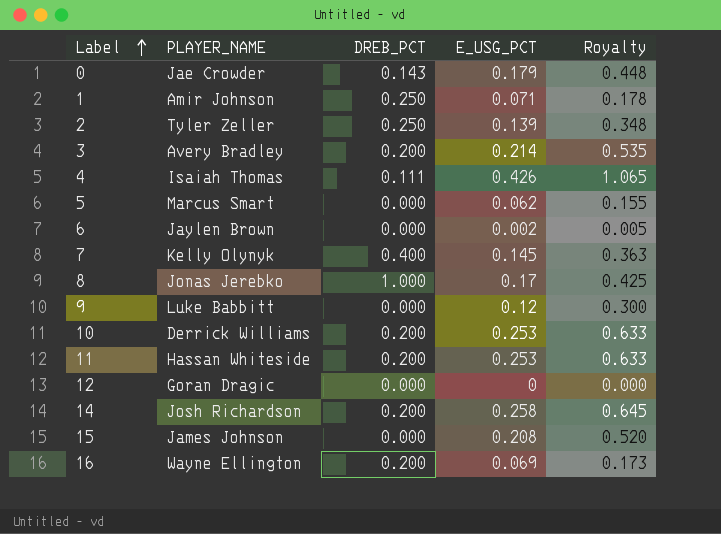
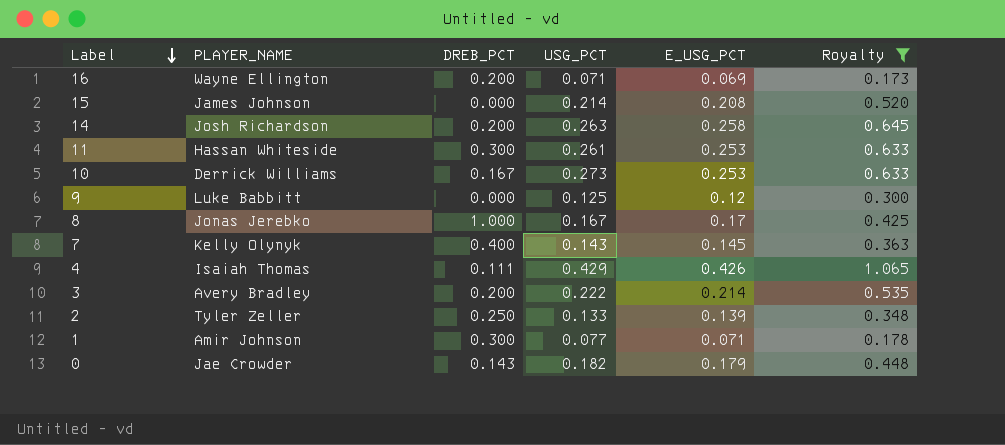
filter: none -> Royalty >= 0.173
row order: Label ascending -> Label descending
column USG_PCT | position: none -> 4
11 | DREB_PCT: 0.200 -> 0.300
10 | DREB_PCT: 0.200 -> 0.167
1 | DREB_PCT: 0.250 -> 0.300

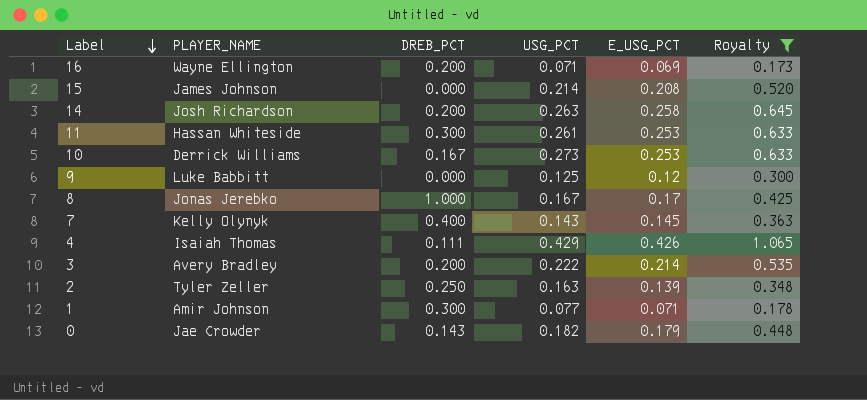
2 | USG_PCT: 0.133 -> 0.163

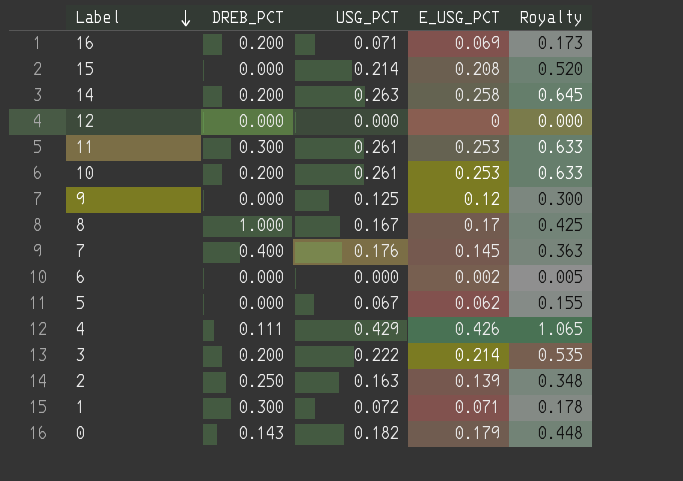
filter: Royalty >= 0.173 -> none
column PLAYER_NAME | position: 2 -> none
10 | DREB_PCT: 0.167 -> 0.200
10 | USG_PCT: 0.273 -> 0.261
7 | USG_PCT: 0.143 -> 0.176
1 | USG_PCT: 0.077 -> 0.072

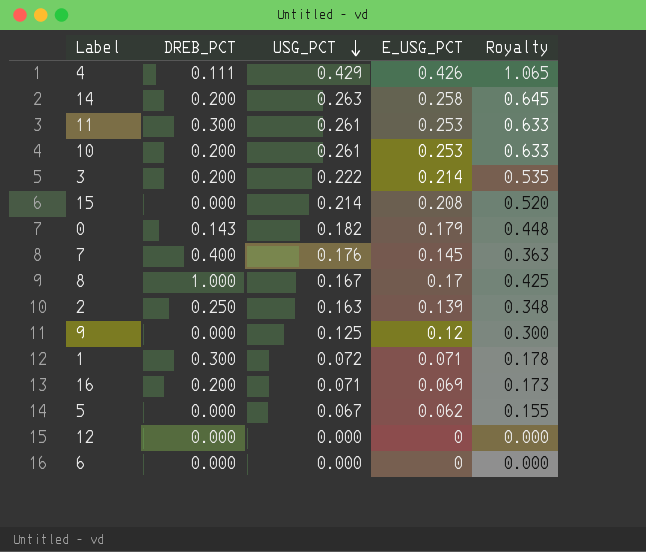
row order: Label descending -> USG_PCT descending
6 | E_USG_PCT: 0.002 -> 0
6 | Royalty: 0.005 -> 0.000

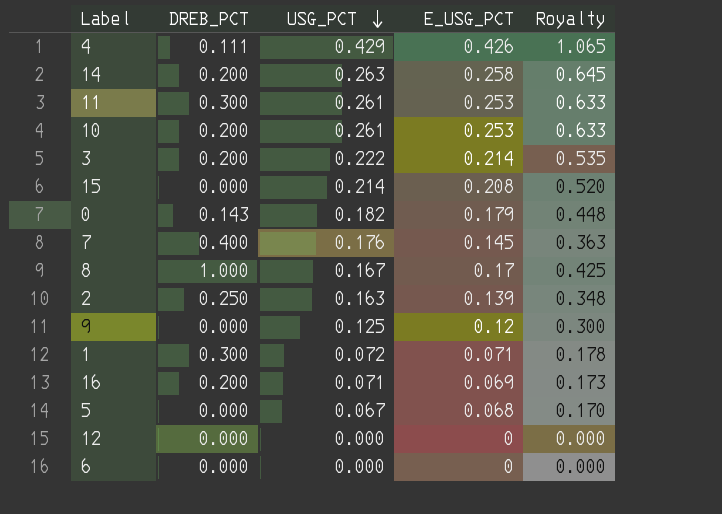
5 | E_USG_PCT: 0.062 -> 0.068
5 | Royalty: 0.155 -> 0.170

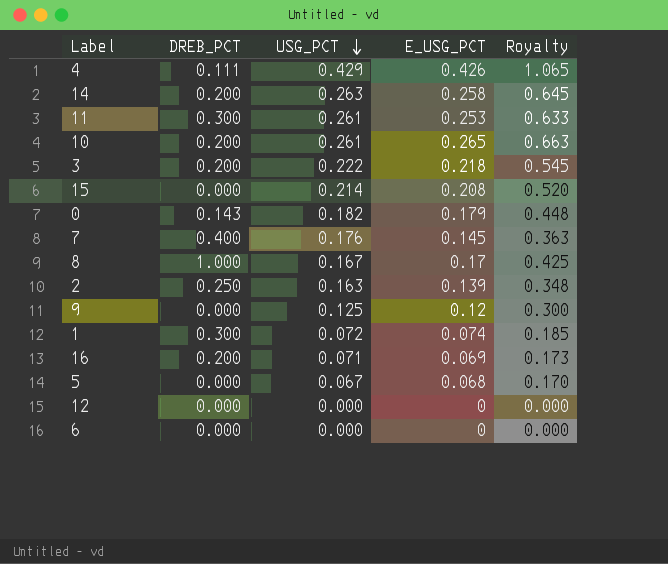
10 | E_USG_PCT: 0.253 -> 0.265
10 | Royalty: 0.633 -> 0.663
3 | E_USG_PCT: 0.214 -> 0.218
3 | Royalty: 0.535 -> 0.545
1 | E_USG_PCT: 0.071 -> 0.074
1 | Royalty: 0.178 -> 0.185

